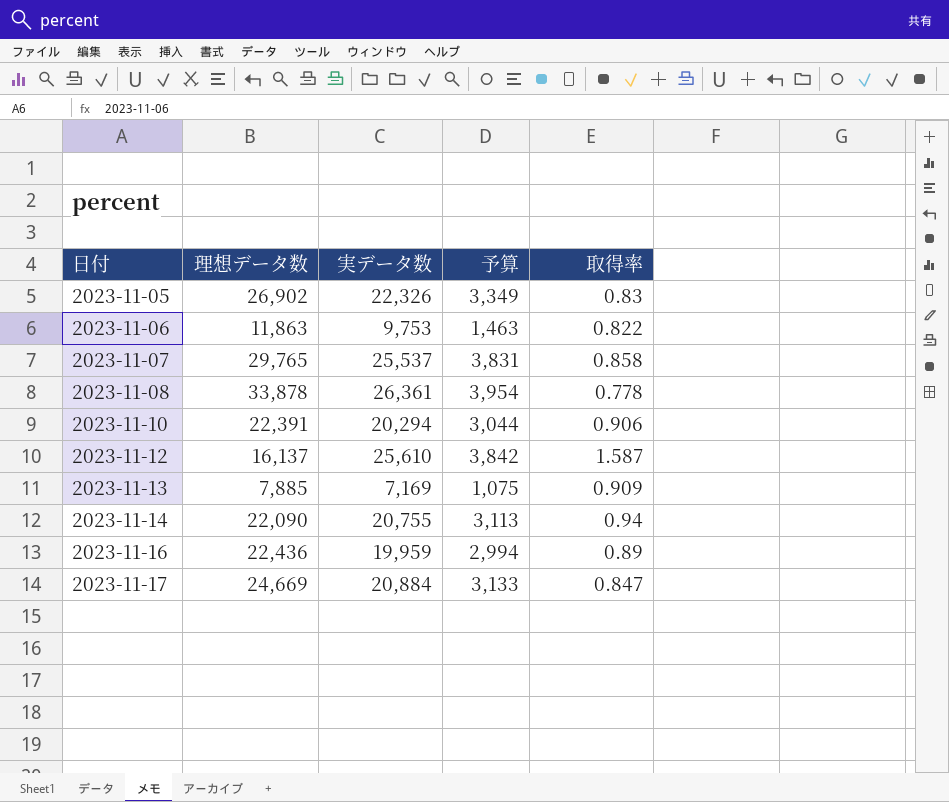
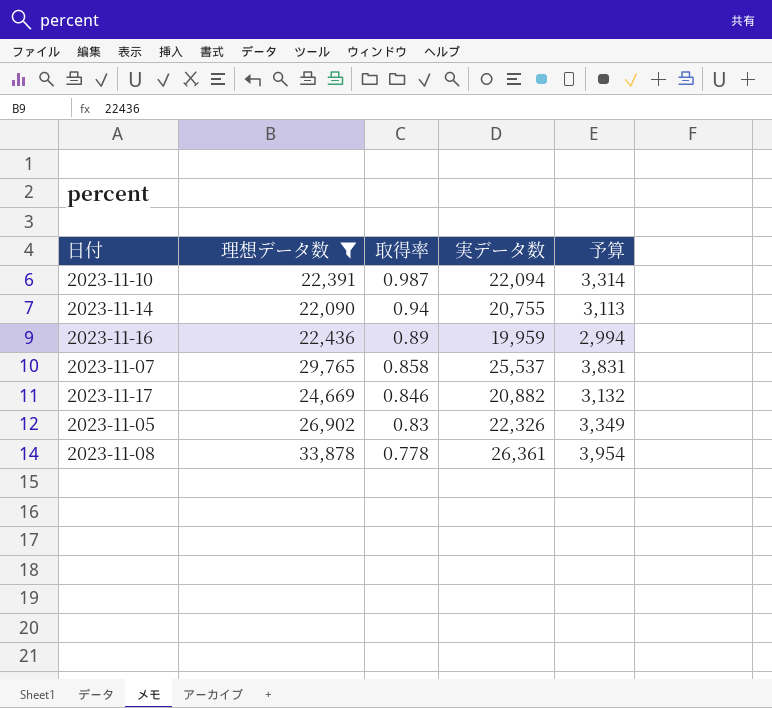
filter: none -> 理想データ数 >= 22,090
row order: 日付 ascending -> 取得率 descending
column 取得率 | position: 5 -> 3
2023-11-10 | 取得率: 0.906 -> 0.987
2023-11-10 | 実データ数: 20,294 -> 22,094
2023-11-10 | 予算: 3,044 -> 3,314
2023-11-17 | 取得率: 0.847 -> 0.846
2023-11-17 | 実データ数: 20,884 -> 20,882
2023-11-17 | 予算: 3,133 -> 3,132

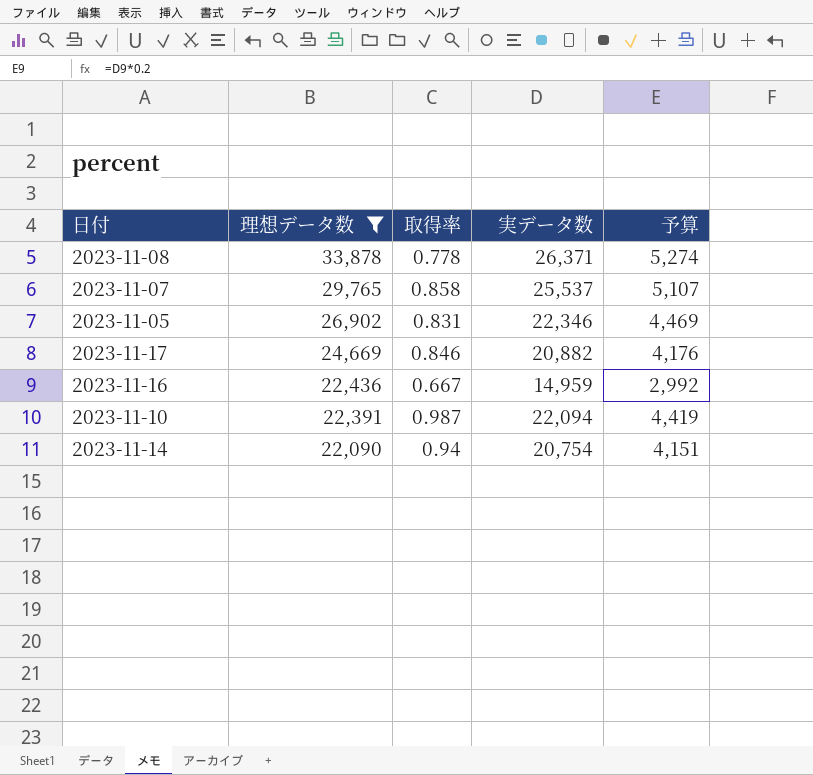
row order: 取得率 descending -> 理想データ数 descending
column 予算 | formula: [実データ数] * 0.15 -> [実データ数] * 0.2
2023-11-08 | 実データ数: 26,361 -> 26,371
2023-11-05 | 取得率: 0.83 -> 0.831
2023-11-05 | 実データ数: 22,326 -> 22,346
2023-11-16 | 取得率: 0.89 -> 0.667
2023-11-16 | 実データ数: 19,959 -> 14,959
2023-11-14 | 実データ数: 20,755 -> 20,754

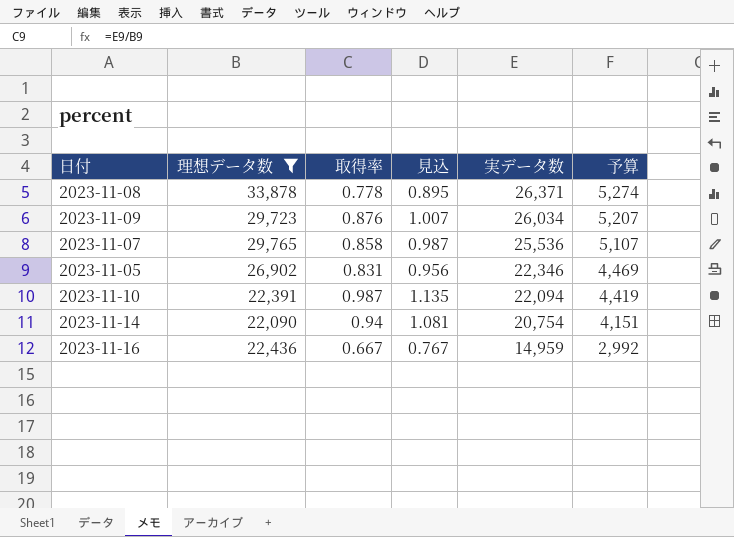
row order: 理想データ数 descending -> 実データ数 descending
column 見込 | formula: none -> [取得率] * 1.15
row 2023-11-17: 24,669 | 0.846 | 20,882 | 4,176 -> none
row 2023-11-09: none -> 29,723 | 0.876 | 1.007 | 26,034 | 5,207
2023-11-07 | 実データ数: 25,537 -> 25,536

